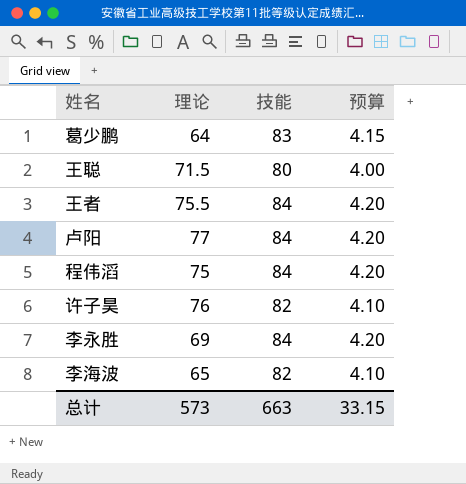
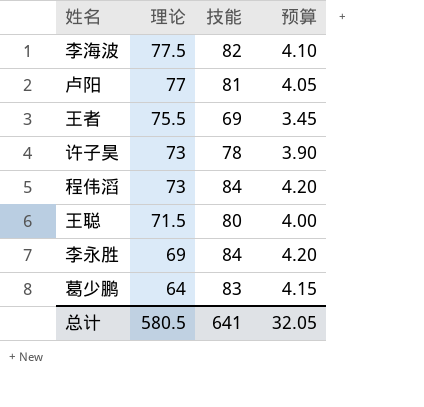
row order: none -> 理论 descending
李海波 | 理论: 65 -> 77.5
卢阳 | 技能: 84 -> 81
卢阳 | 预算: 4.20 -> 4.05
王者 | 技能: 84 -> 69
王者 | 预算: 4.20 -> 3.45
许子昊 | 理论: 76 -> 73
许子昊 | 技能: 82 -> 78
许子昊 | 预算: 4.10 -> 3.90
程伟滔 | 理论: 75 -> 73
总计 | 理论: 573 -> 580.5
总计 | 技能: 663 -> 641
总计 | 预算: 33.15 -> 32.05

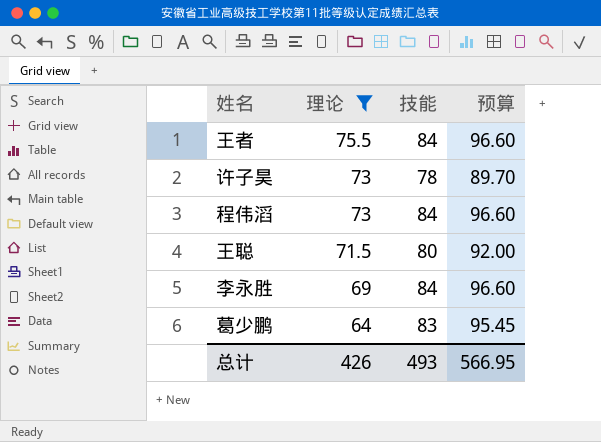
filter: none -> 理论 <= 75.5
column 预算 | formula: [技能] * 0.05 -> [技能] * 1.15
王者 | 技能: 69 -> 84
总计 | 理论: 580.5 -> 426
总计 | 技能: 641 -> 493
总计 | 预算: 32.05 -> 566.95

